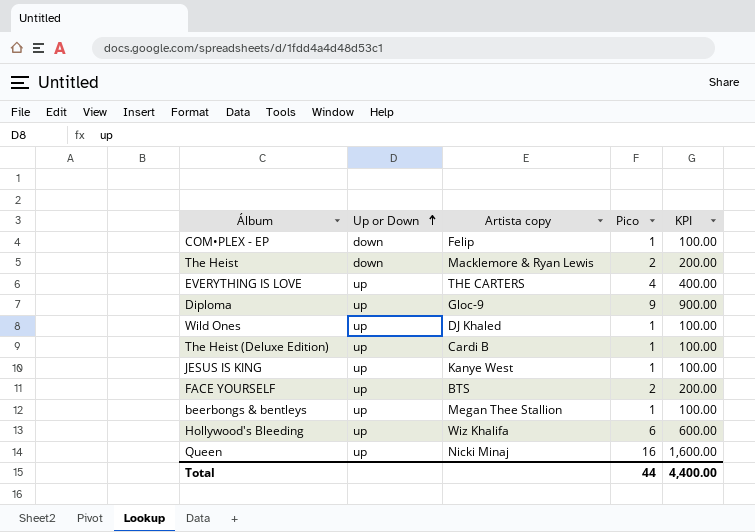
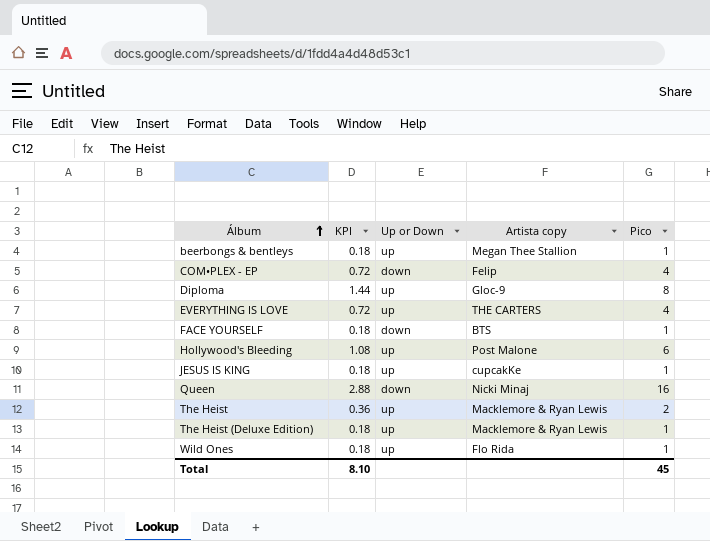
row order: Up or Down ascending -> Álbum ascending
column KPI | formula: [Pico] * 100 -> [Pico] * 0.18
column KPI | position: 5 -> 2
COM•PLEX - EP | Pico: 1 -> 4
Diploma | Pico: 9 -> 8
FACE YOURSELF | Up or Down: up -> down
FACE YOURSELF | Pico: 2 -> 1
Hollywood's Bleeding | Artista copy: Wiz Khalifa -> Post Malone
JESUS IS KING | Artista copy: Kanye West -> cupcakKe
Queen | Up or Down: up -> down
The Heist | Up or Down: down -> up
The Heist (Deluxe Edition) | Artista copy: Cardi B -> Macklemore & Ryan Lewis
Wild Ones | Artista copy: DJ Khaled -> Flo Rida
Total | KPI: 4,400.00 -> 8.10
Total | Pico: 44 -> 45

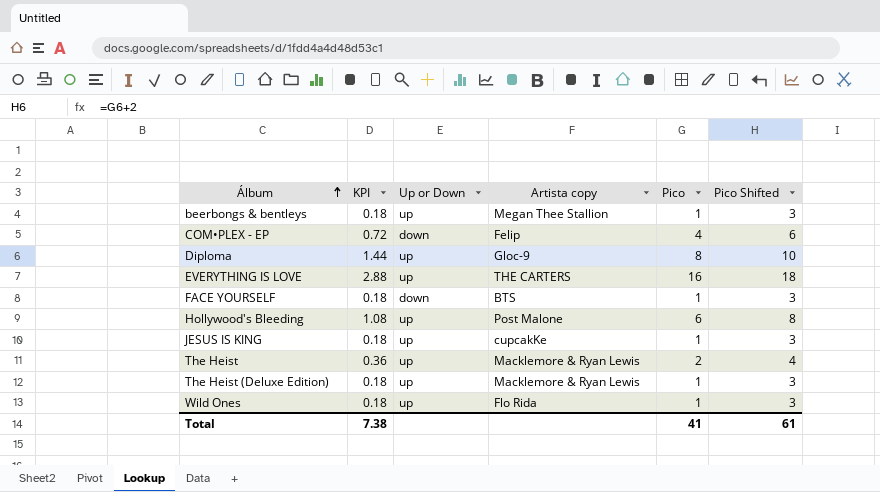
column Pico Shifted | formula: none -> [Pico] + 2
row Queen: 2.88 | down | Nicki Minaj | 16 -> none
EVERYTHING IS LOVE | KPI: 0.72 -> 2.88
EVERYTHING IS LOVE | Pico: 4 -> 16
Total | KPI: 8.10 -> 7.38
Total | Pico: 45 -> 41

